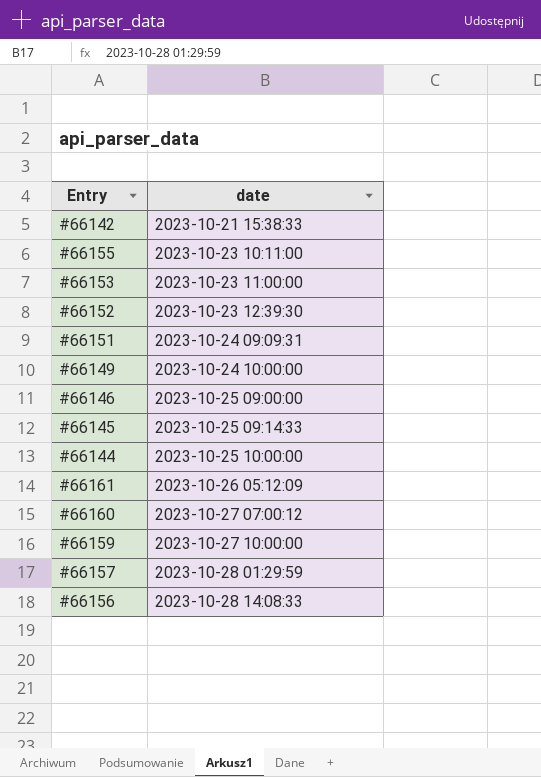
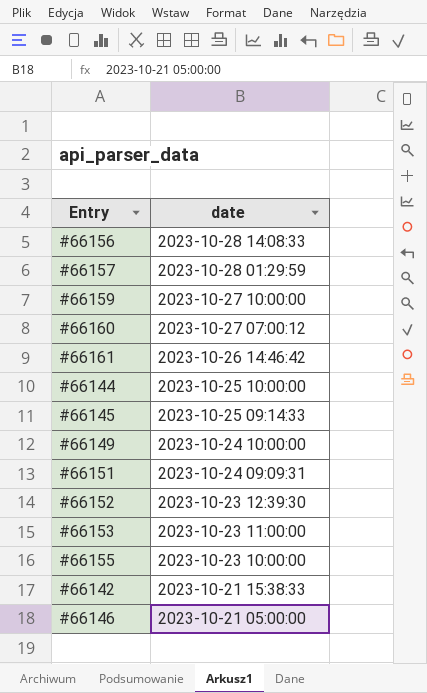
row order: date ascending -> date descending
#66161 | date: 2023-10-26 05:12:09 -> 2023-10-26 14:46:42
#66155 | date: 2023-10-23 10:11:00 -> 2023-10-23 10:00:00
#66146 | date: 2023-10-25 09:00:00 -> 2023-10-21 05:00:00

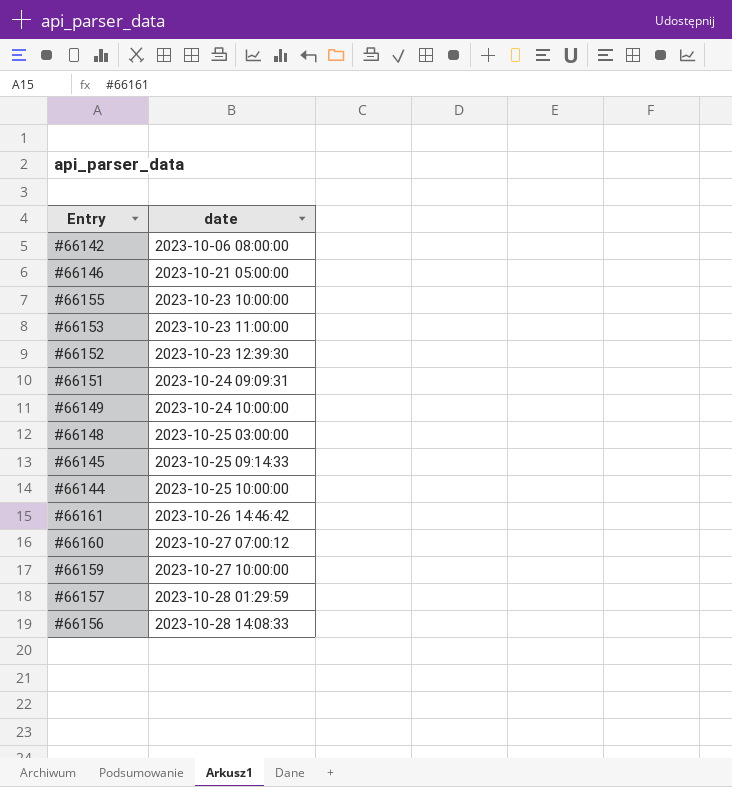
row order: date descending -> date ascending
#66142 | date: 2023-10-21 15:38:33 -> 2023-10-06 08:00:00
row #66148: none -> 2023-10-25 03:00:00

